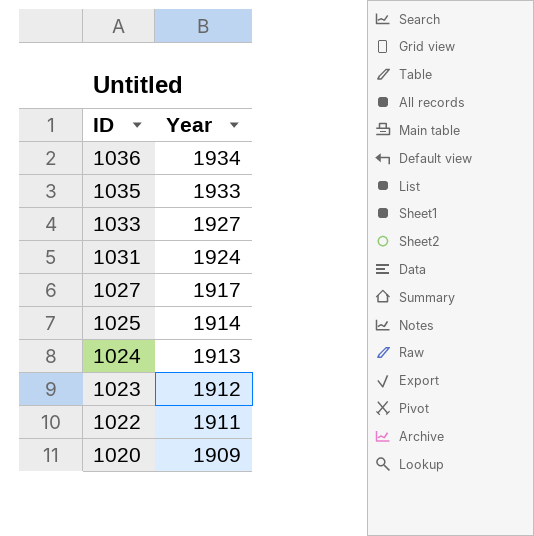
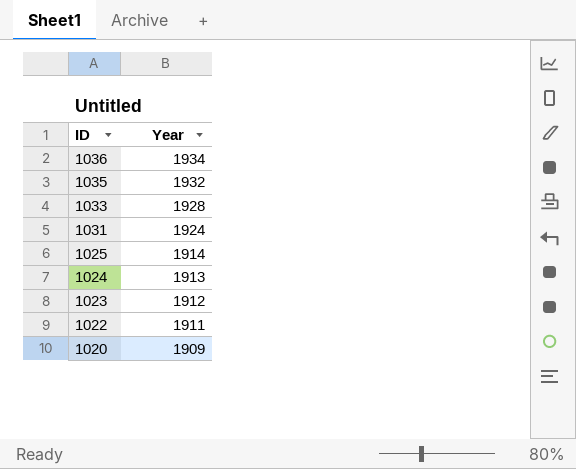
row 1027: 1917 -> none
1035 | Year: 1933 -> 1932
1033 | Year: 1927 -> 1928

